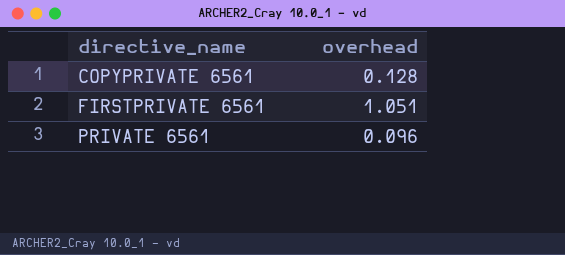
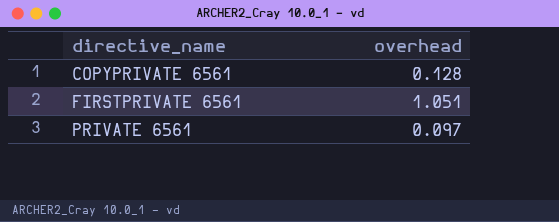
PRIVATE 6561 | overhead: 0.096 -> 0.097

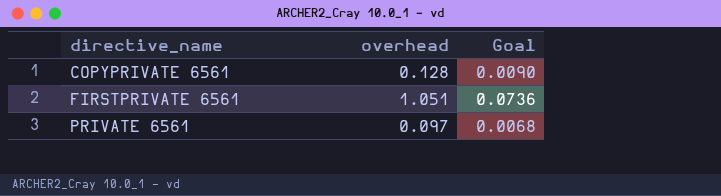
column Goal | formula: none -> [overhead] * 0.07

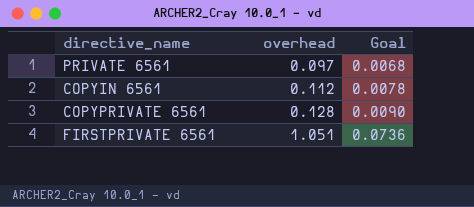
row order: directive_name ascending -> overhead ascending
row COPYIN 6561: none -> 0.112 | 0.0078

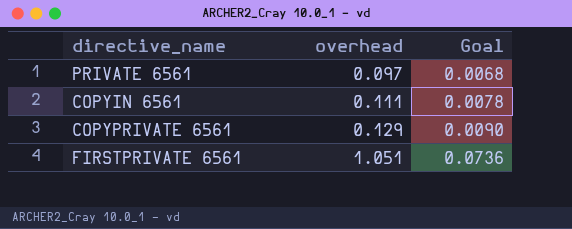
COPYIN 6561 | overhead: 0.112 -> 0.111
COPYPRIVATE 6561 | overhead: 0.128 -> 0.129

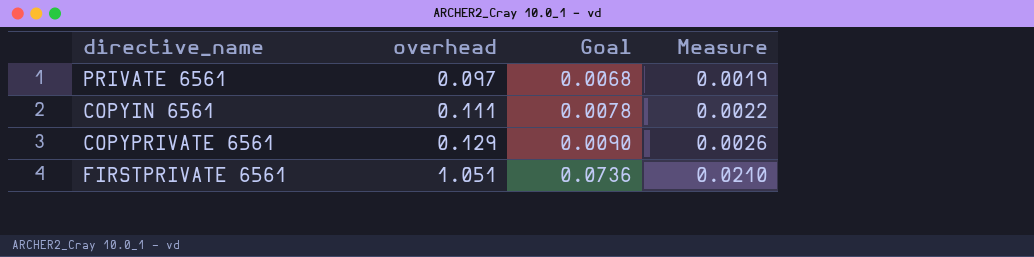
column Measure | formula: none -> [overhead] * 0.02

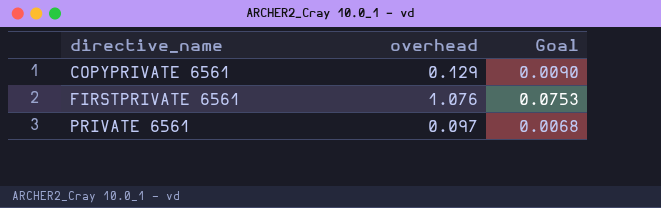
row order: overhead ascending -> directive_name ascending
column Measure | formula: [overhead] * 0.02 -> none
row COPYIN 6561: 0.111 | 0.0078 | 0.0022 -> none
FIRSTPRIVATE 6561 | overhead: 1.051 -> 1.076
FIRSTPRIVATE 6561 | Goal: 0.0736 -> 0.0753

